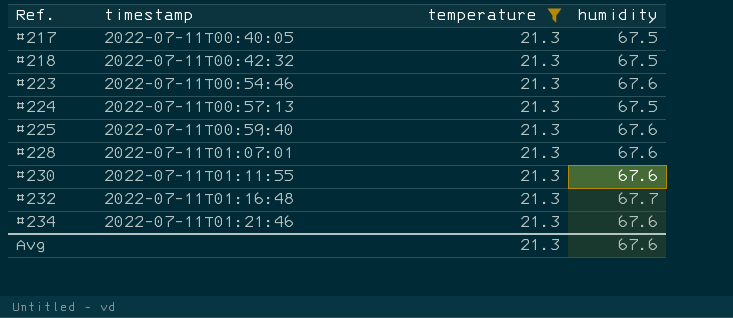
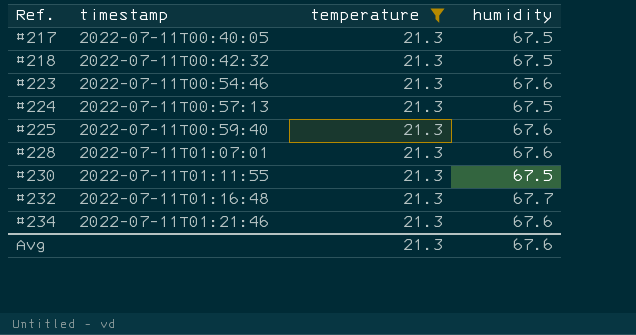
#230 | humidity: 67.6 -> 67.5

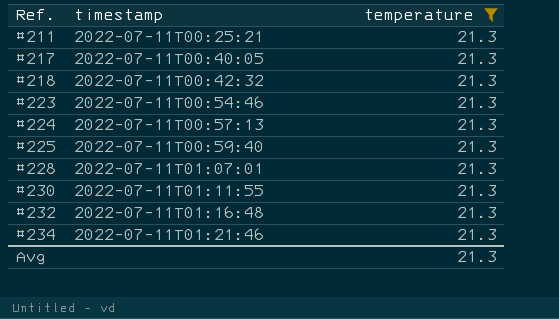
column humidity | position: 4 -> none
row #211: none -> 2022-07-11T00:25:21 | 21.3

